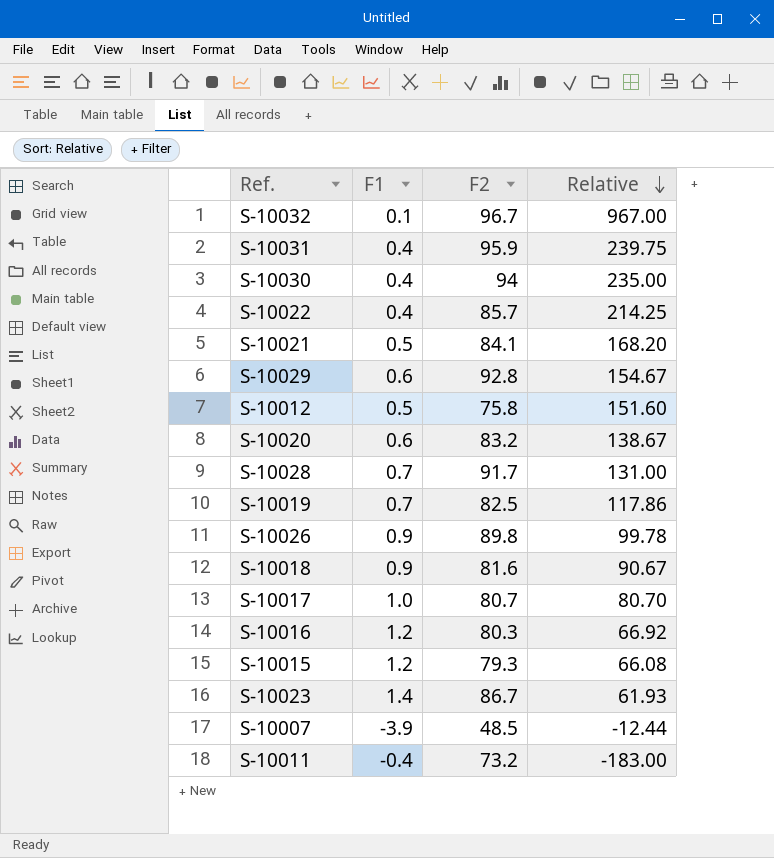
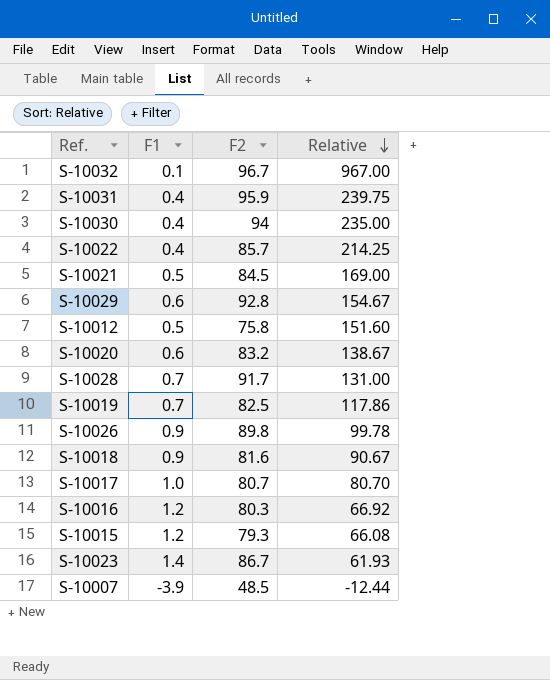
row S-10011: -0.4 | 73.2 | -183.00 -> none
S-10021 | F2: 84.1 -> 84.5
S-10021 | Relative: 168.20 -> 169.00

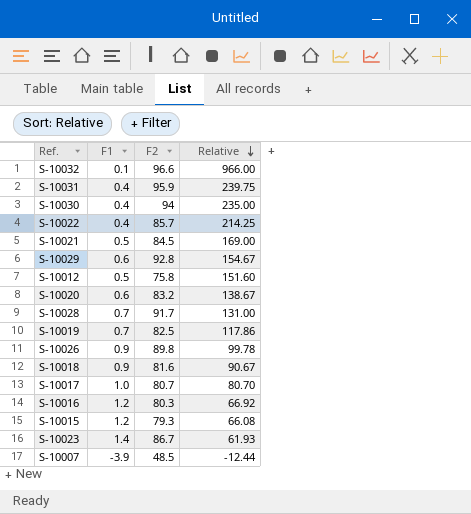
S-10032 | F2: 96.7 -> 96.6
S-10032 | Relative: 967.00 -> 966.00

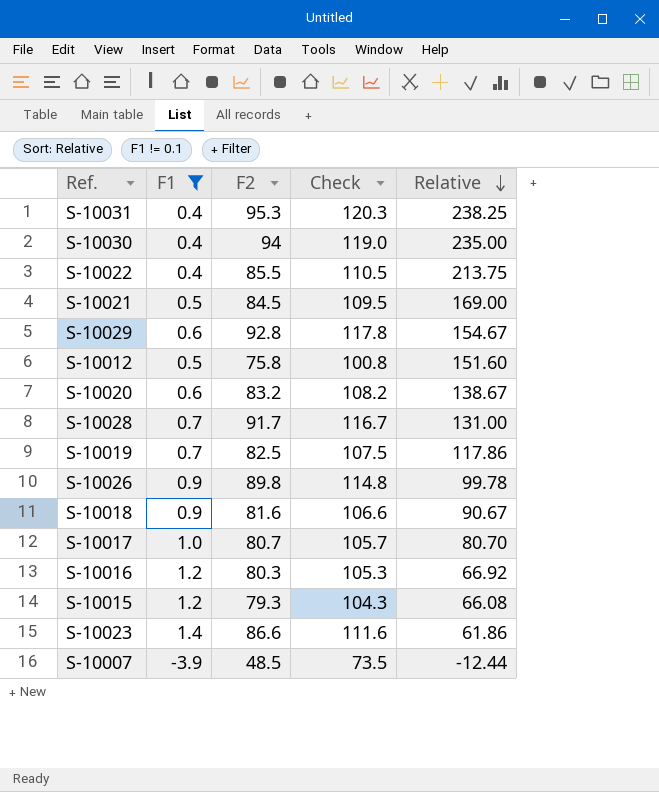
filter: none -> F1 != 0.1
column Check | formula: none -> [F2] + 25
S-10031 | F2: 95.9 -> 95.3
S-10031 | Relative: 239.75 -> 238.25
S-10022 | F2: 85.7 -> 85.5
S-10022 | Relative: 214.25 -> 213.75
S-10023 | F2: 86.7 -> 86.6
S-10023 | Relative: 61.93 -> 61.86

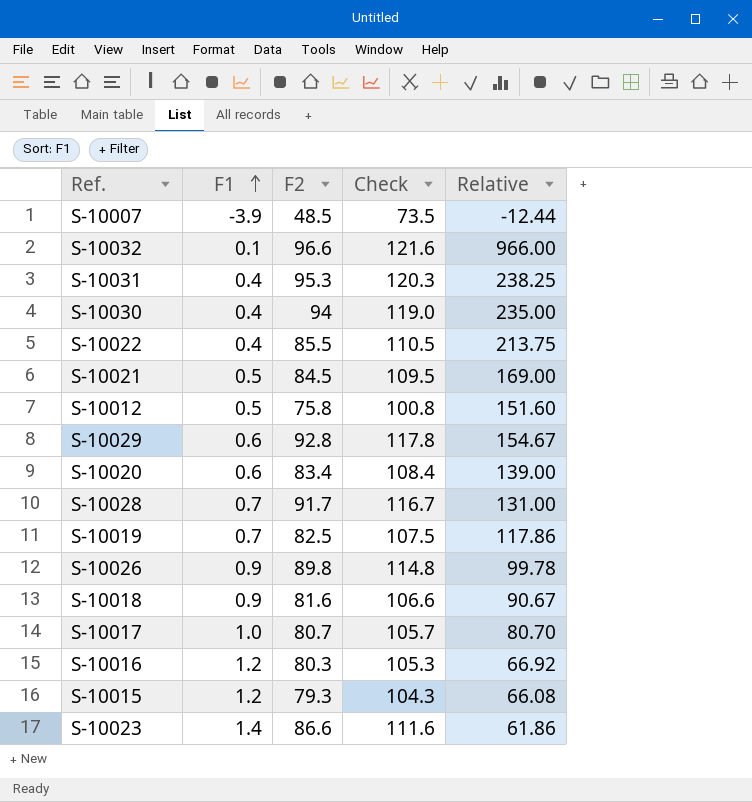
filter: F1 != 0.1 -> none
row order: Relative descending -> F1 ascending
S-10020 | F2: 83.2 -> 83.4
S-10020 | Check: 108.2 -> 108.4
S-10020 | Relative: 138.67 -> 139.00

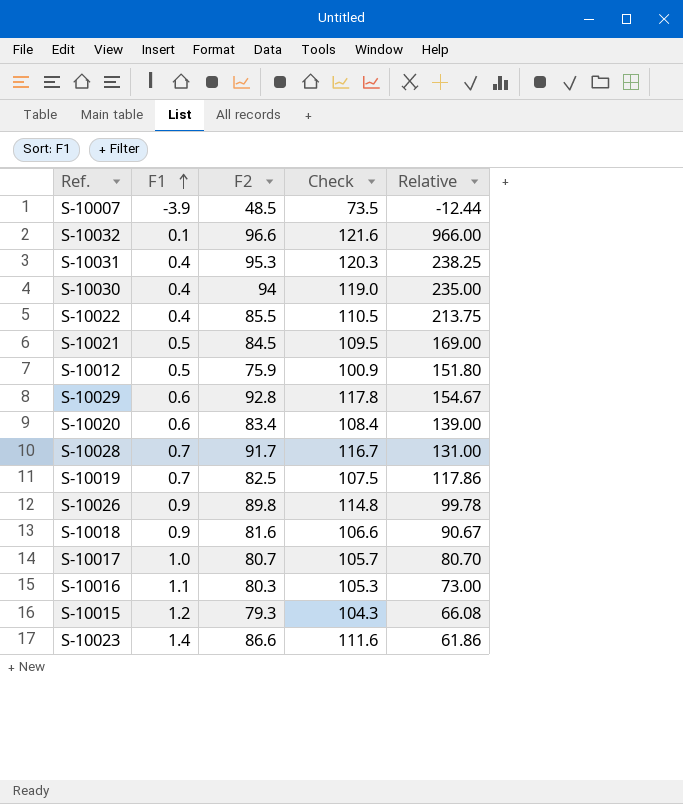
S-10012 | F2: 75.8 -> 75.9
S-10012 | Check: 100.8 -> 100.9
S-10012 | Relative: 151.60 -> 151.80
S-10016 | F1: 1.2 -> 1.1
S-10016 | Relative: 66.92 -> 73.00

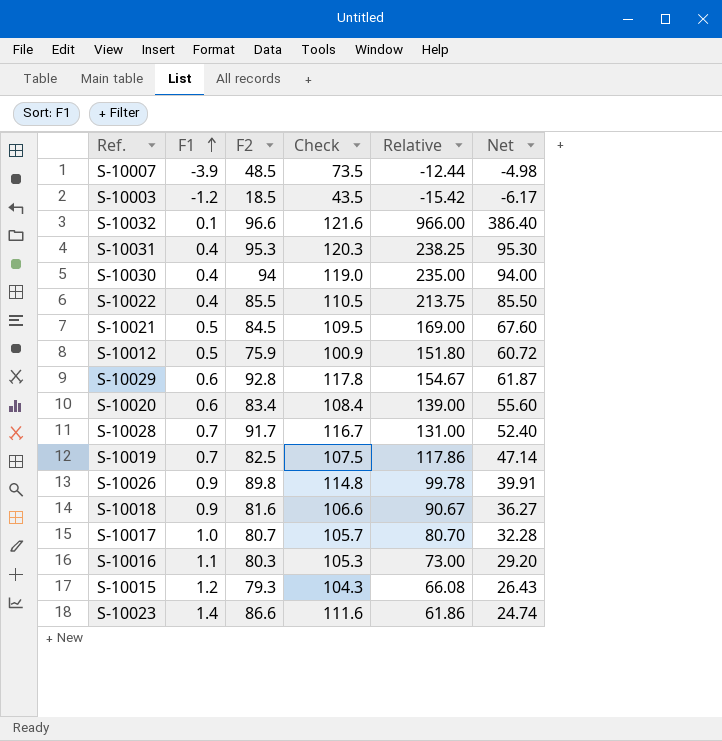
column Net | formula: none -> [Relative] * 0.4
row S-10003: none -> -1.2 | 18.5 | 43.5 | -15.42 | -6.17

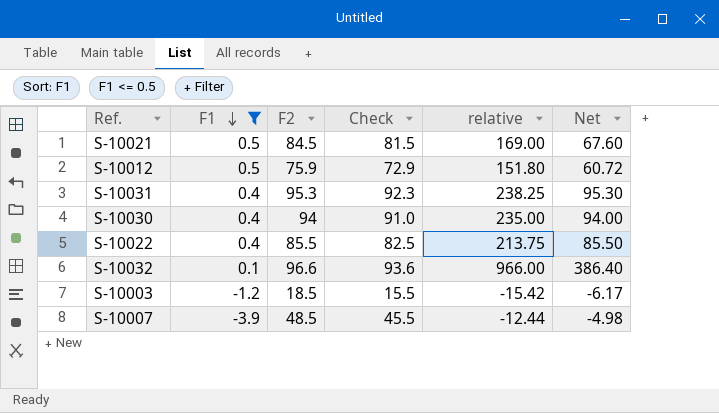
filter: none -> F1 <= 0.5
row order: F1 ascending -> F1 descending
column Check | formula: [F2] + 25 -> [F2] - 3
column name: Relative -> relative

